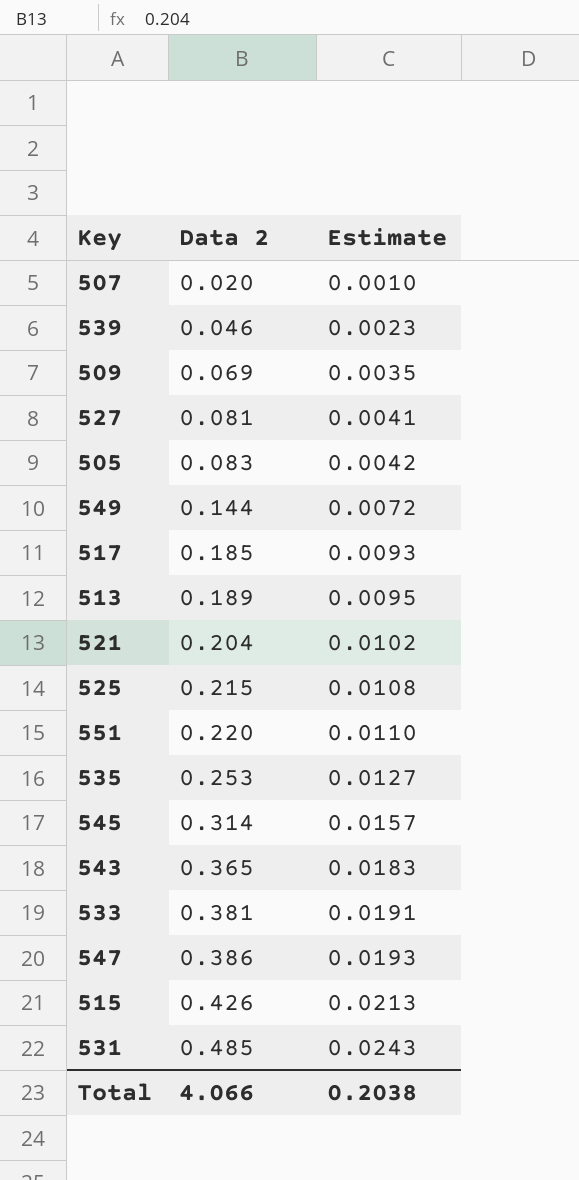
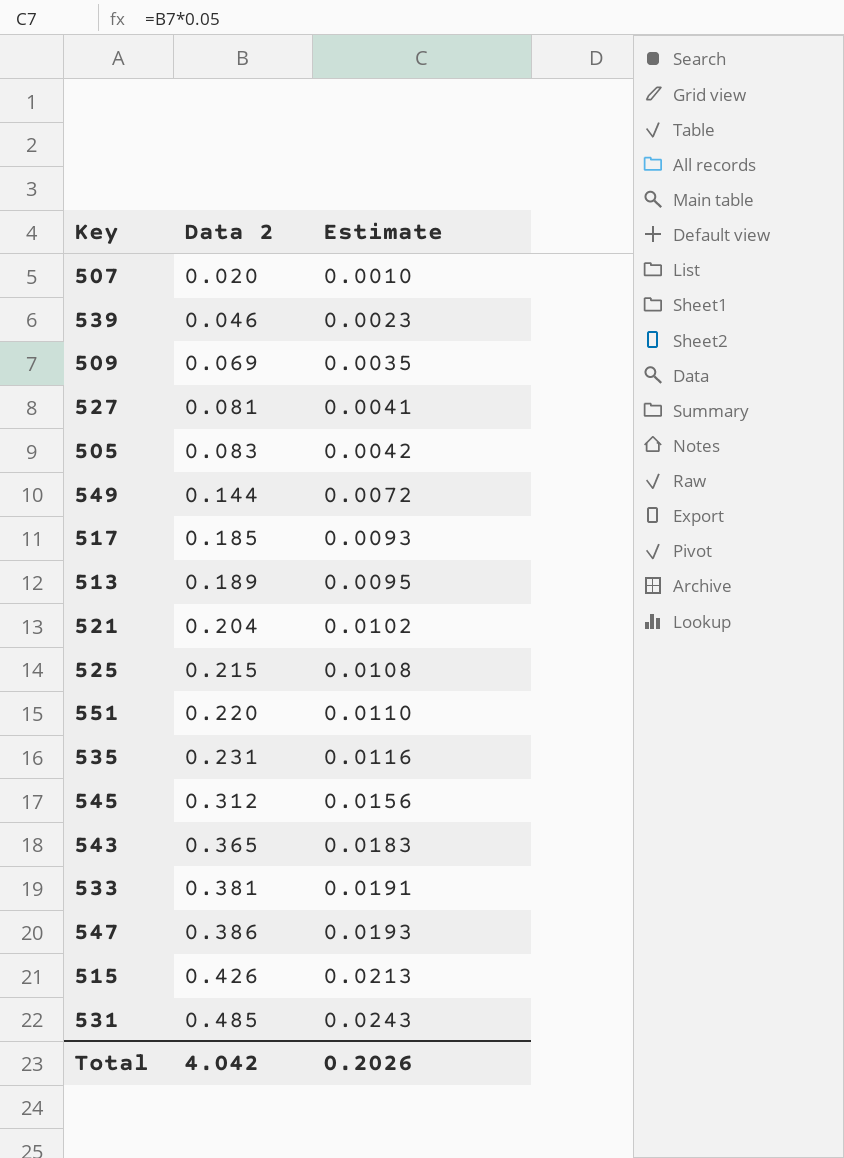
535 | Data 2: 0.253 -> 0.231
535 | Estimate: 0.0127 -> 0.0116
545 | Data 2: 0.314 -> 0.312
545 | Estimate: 0.0157 -> 0.0156
Total | Data 2: 4.066 -> 4.042
Total | Estimate: 0.2038 -> 0.2026

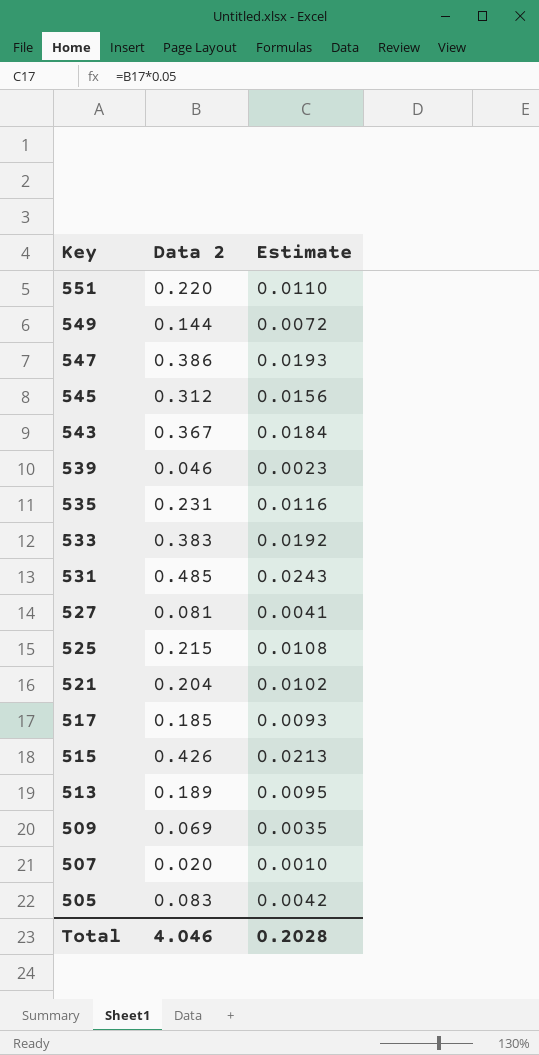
row order: Data 2 ascending -> Key descending
543 | Data 2: 0.365 -> 0.367
543 | Estimate: 0.0183 -> 0.0184
533 | Data 2: 0.381 -> 0.383
533 | Estimate: 0.0191 -> 0.0192
Total | Data 2: 4.042 -> 4.046
Total | Estimate: 0.2026 -> 0.2028

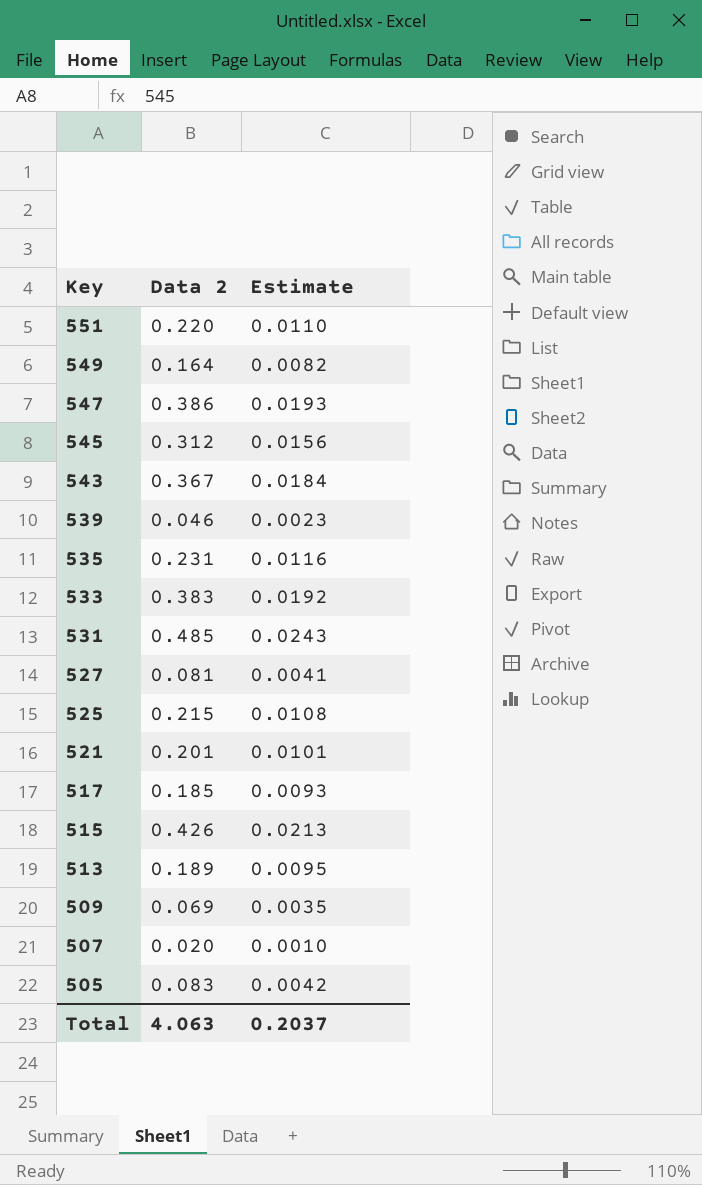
549 | Data 2: 0.144 -> 0.164
549 | Estimate: 0.0072 -> 0.0082
521 | Data 2: 0.204 -> 0.201
521 | Estimate: 0.0102 -> 0.0101
Total | Data 2: 4.046 -> 4.063
Total | Estimate: 0.2028 -> 0.2037

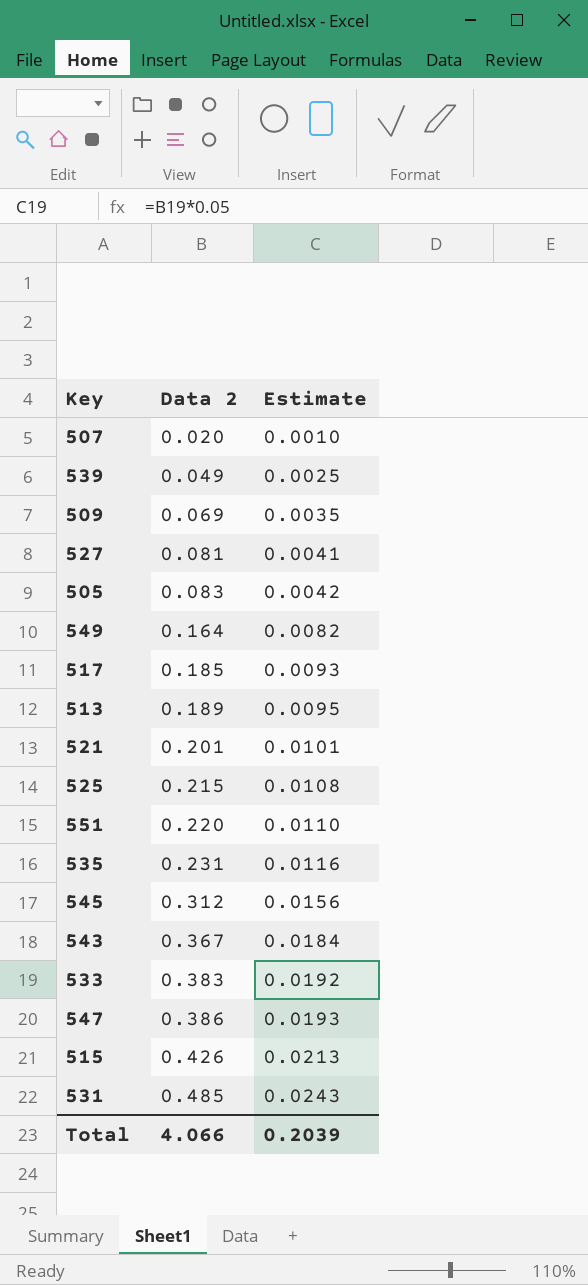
row order: Key descending -> Data 2 ascending
539 | Data 2: 0.046 -> 0.049
539 | Estimate: 0.0023 -> 0.0025
Total | Data 2: 4.063 -> 4.066
Total | Estimate: 0.2037 -> 0.2039

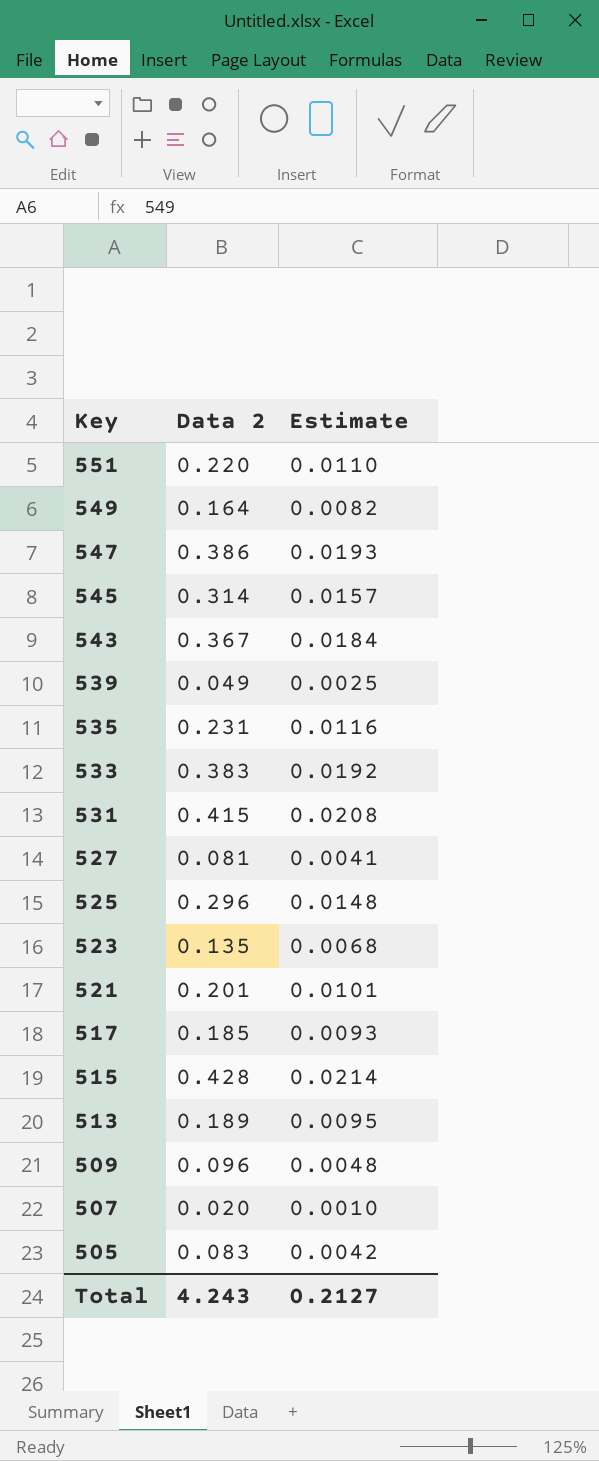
row order: Data 2 ascending -> Key descending
545 | Data 2: 0.312 -> 0.314
545 | Estimate: 0.0156 -> 0.0157
531 | Data 2: 0.485 -> 0.415
531 | Estimate: 0.0243 -> 0.0208
525 | Data 2: 0.215 -> 0.296
525 | Estimate: 0.0108 -> 0.0148
row 523: none -> 0.135 | 0.0068
515 | Data 2: 0.426 -> 0.428
515 | Estimate: 0.0213 -> 0.0214
509 | Data 2: 0.069 -> 0.096
509 | Estimate: 0.0035 -> 0.0048
Total | Data 2: 4.066 -> 4.243
Total | Estimate: 0.2039 -> 0.2127

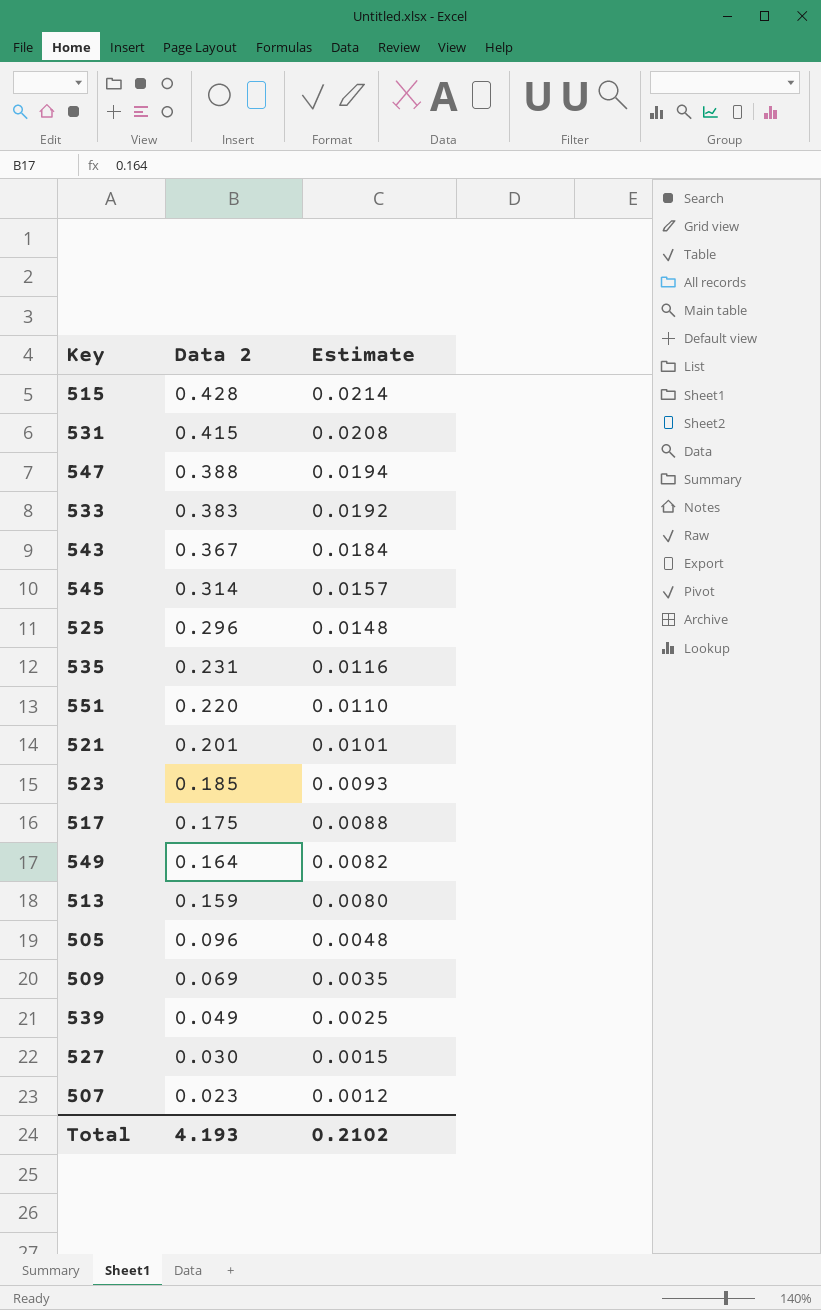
row order: Key descending -> Data 2 descending
547 | Data 2: 0.386 -> 0.388
547 | Estimate: 0.0193 -> 0.0194
523 | Data 2: 0.135 -> 0.185
523 | Estimate: 0.0068 -> 0.0093
517 | Data 2: 0.185 -> 0.175
517 | Estimate: 0.0093 -> 0.0088
513 | Data 2: 0.189 -> 0.159
513 | Estimate: 0.0095 -> 0.0080
505 | Data 2: 0.083 -> 0.096
505 | Estimate: 0.0042 -> 0.0048
509 | Data 2: 0.096 -> 0.069
509 | Estimate: 0.0048 -> 0.0035
527 | Data 2: 0.081 -> 0.030
527 | Estimate: 0.0041 -> 0.0015
507 | Data 2: 0.020 -> 0.023
507 | Estimate: 0.0010 -> 0.0012
Total | Data 2: 4.243 -> 4.193
Total | Estimate: 0.2127 -> 0.2102

